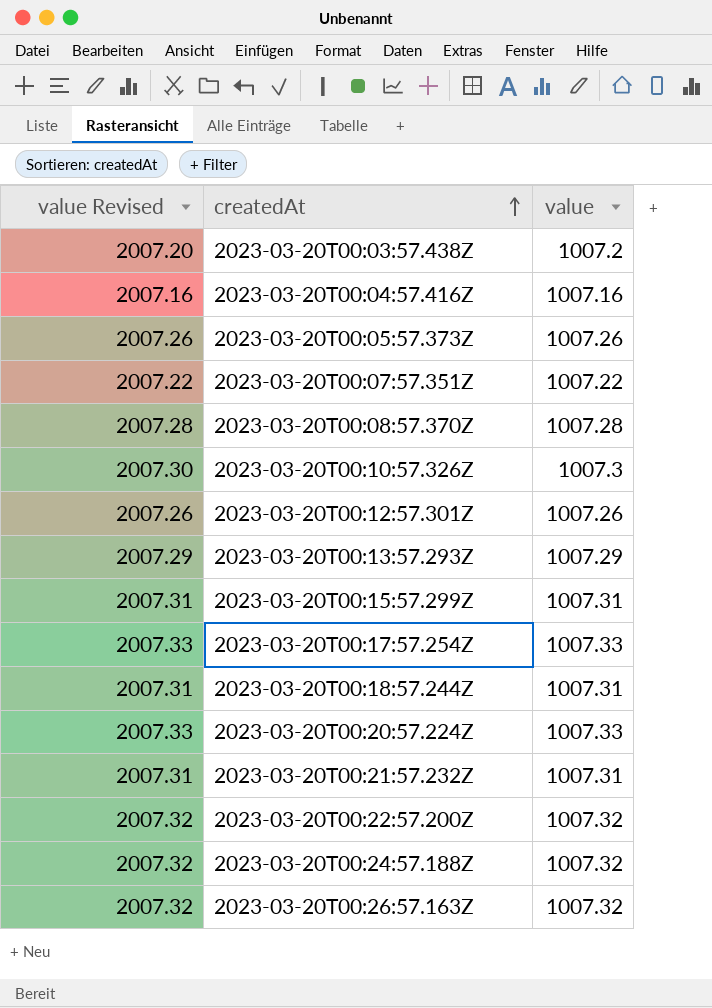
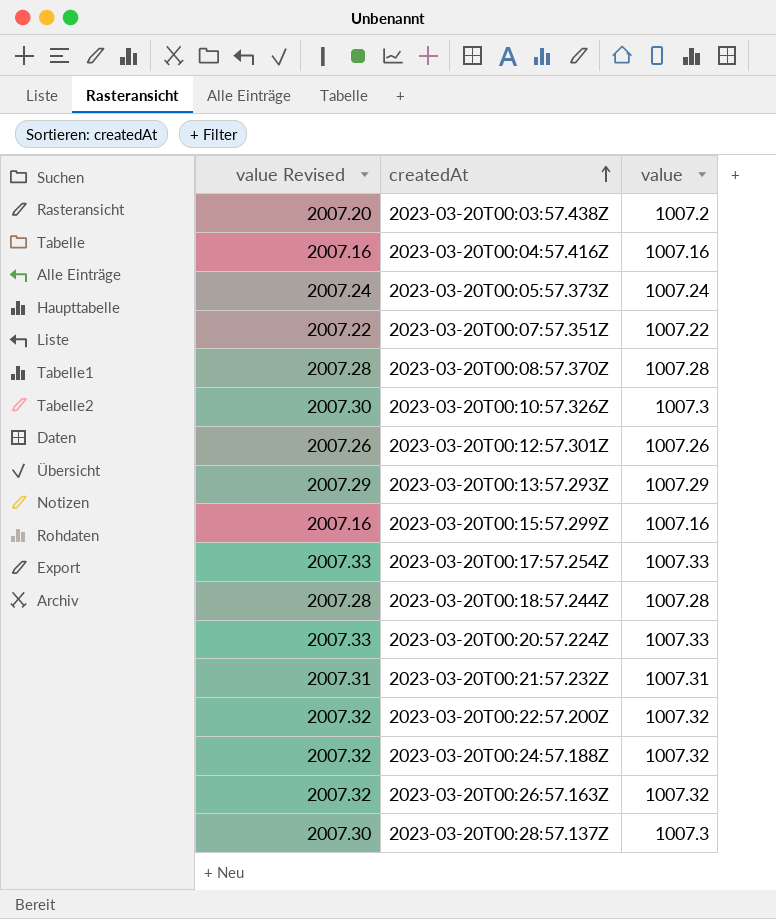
2023-03-20T00:05:57.373Z | value Revised: 2007.26 -> 2007.24
2023-03-20T00:05:57.373Z | value: 1007.26 -> 1007.24
2023-03-20T00:15:57.299Z | value Revised: 2007.31 -> 2007.16
2023-03-20T00:15:57.299Z | value: 1007.31 -> 1007.16
2023-03-20T00:18:57.244Z | value Revised: 2007.31 -> 2007.28
2023-03-20T00:18:57.244Z | value: 1007.31 -> 1007.28
row 2023-03-20T00:28:57.137Z: none -> 2007.30 | 1007.3

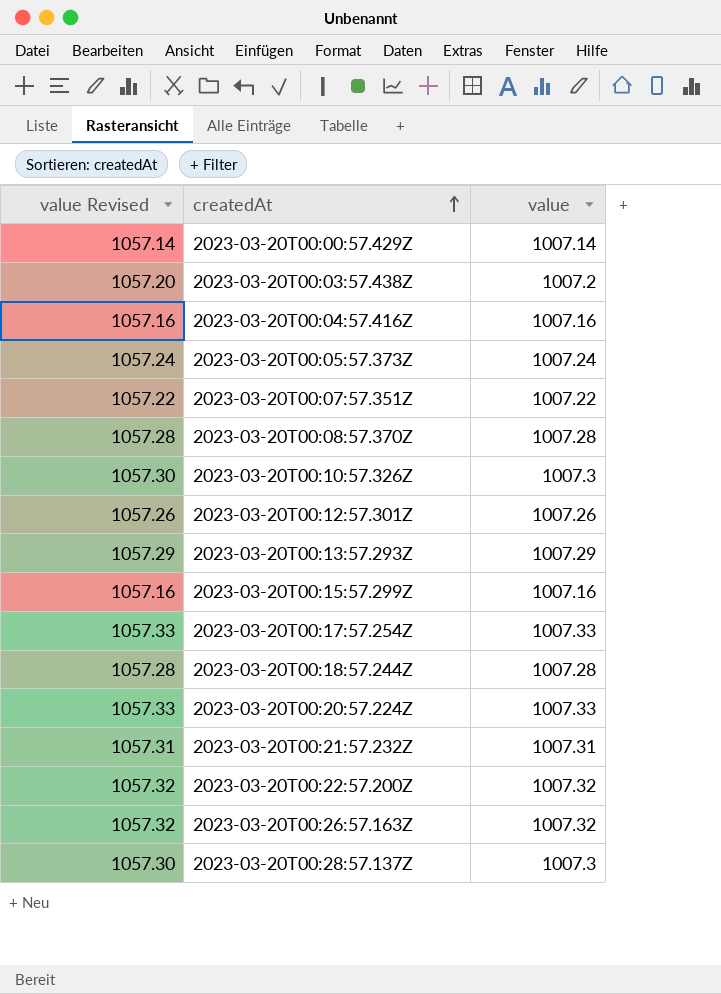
column value Revised | formula: [value] + 1000 -> [value] + 50
row 2023-03-20T00:24:57.188Z: 2007.32 | 1007.32 -> none
row 2023-03-20T00:00:57.429Z: none -> 1057.14 | 1007.14

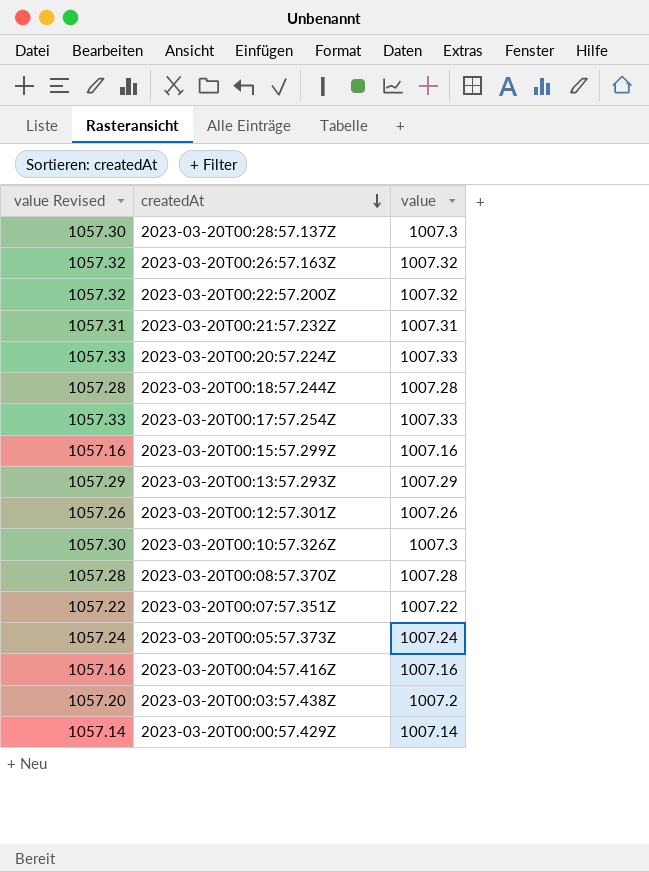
row order: createdAt ascending -> createdAt descending

